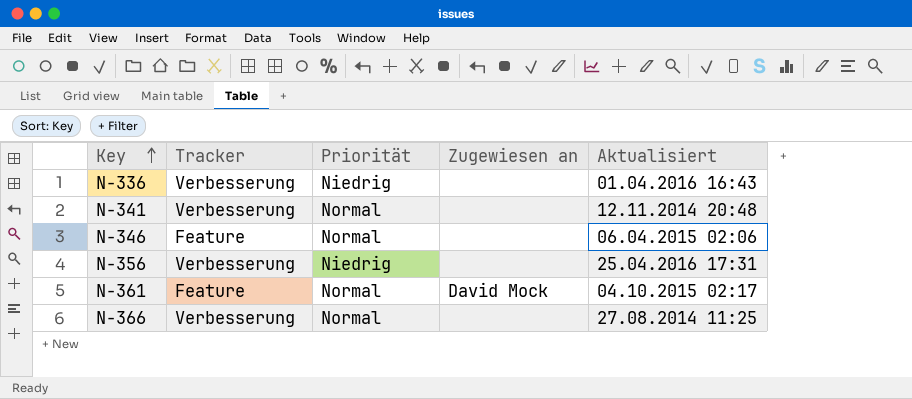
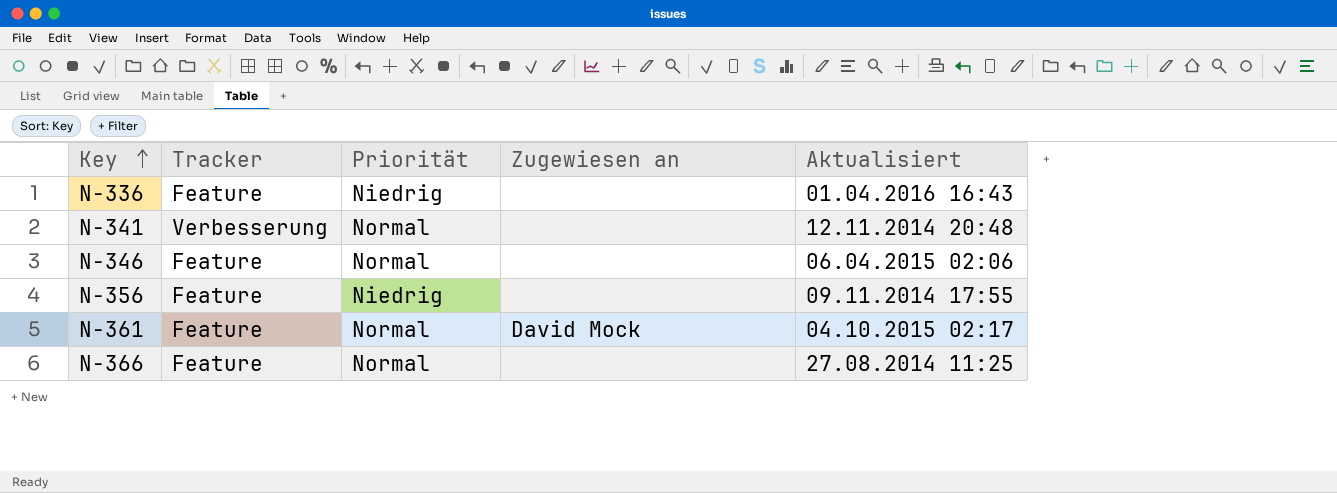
N-336 | Tracker: Verbesserung -> Feature
N-356 | Tracker: Verbesserung -> Feature
N-356 | Aktualisiert: 25.04.2016 17:31 -> 09.11.2014 17:55
N-366 | Tracker: Verbesserung -> Feature

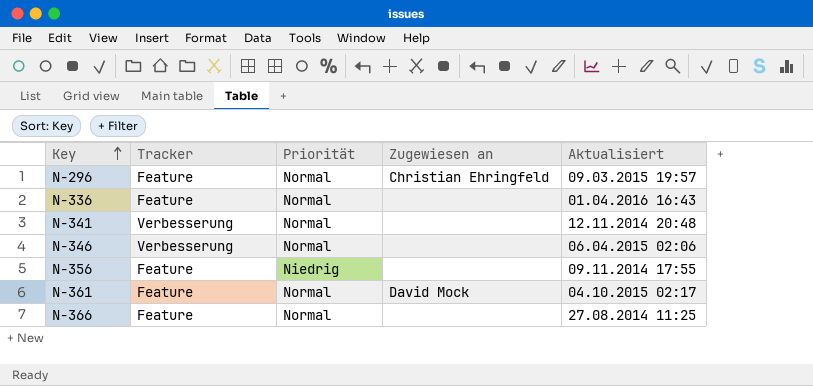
row N-296: none -> Feature | Normal | Christian Ehringfeld | 09.03.2015 19:57
N-336 | Priorität: Niedrig -> Normal
N-346 | Tracker: Feature -> Verbesserung

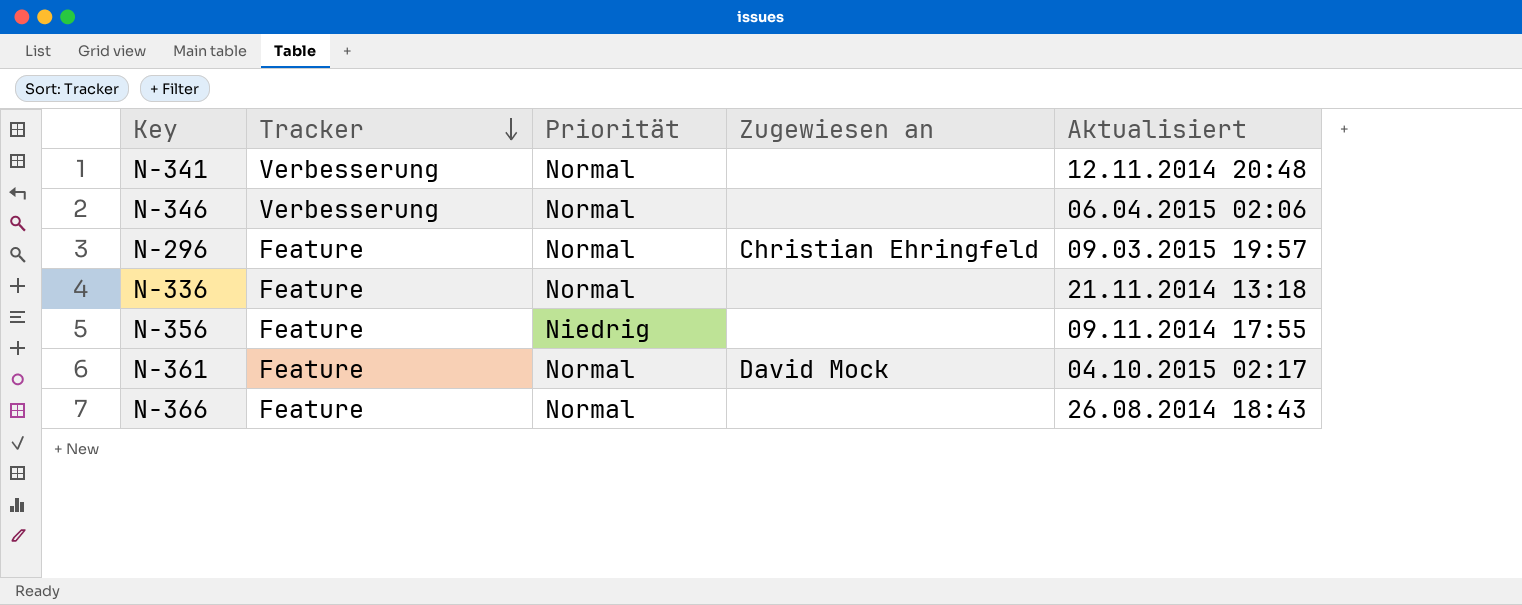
row order: Key ascending -> Tracker descending
N-336 | Aktualisiert: 01.04.2016 16:43 -> 21.11.2014 13:18
N-366 | Aktualisiert: 27.08.2014 11:25 -> 26.08.2014 18:43

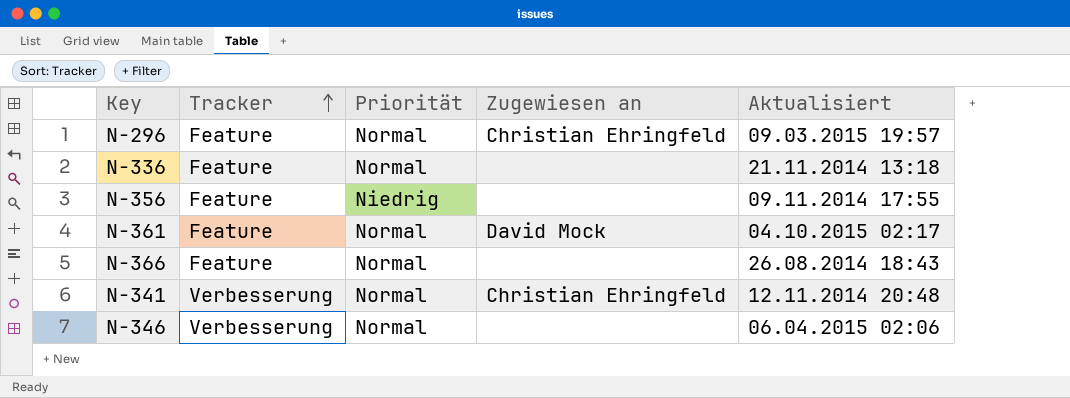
row order: Tracker descending -> Tracker ascending
N-341 | Zugewiesen an: none -> Christian Ehringfeld

